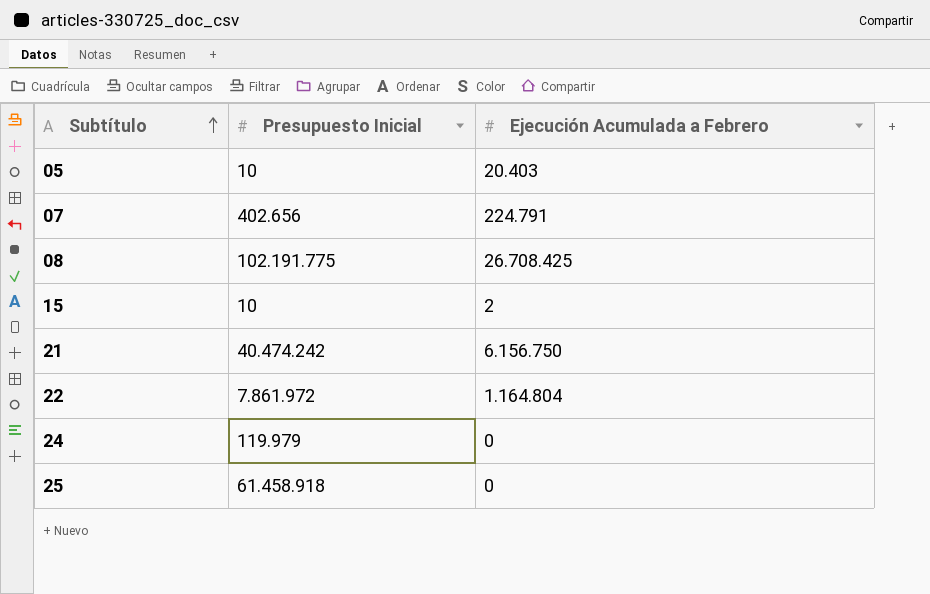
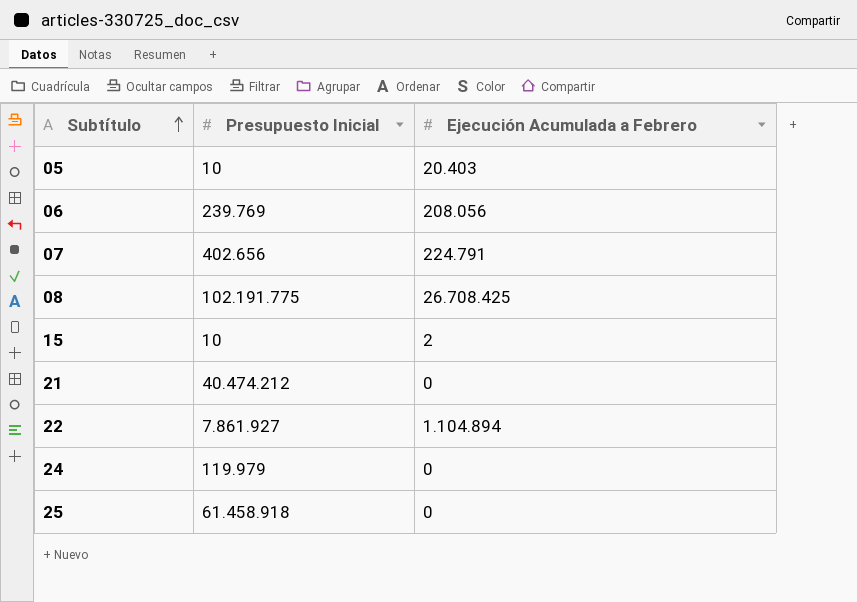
row 06: none -> 239.769 | 208.056
21 | Presupuesto Inicial: 40.474.242 -> 40.474.212
21 | Ejecución Acumulada a Febrero: 6.156.750 -> 0
22 | Presupuesto Inicial: 7.861.972 -> 7.861.927
22 | Ejecución Acumulada a Febrero: 1.164.804 -> 1.104.894

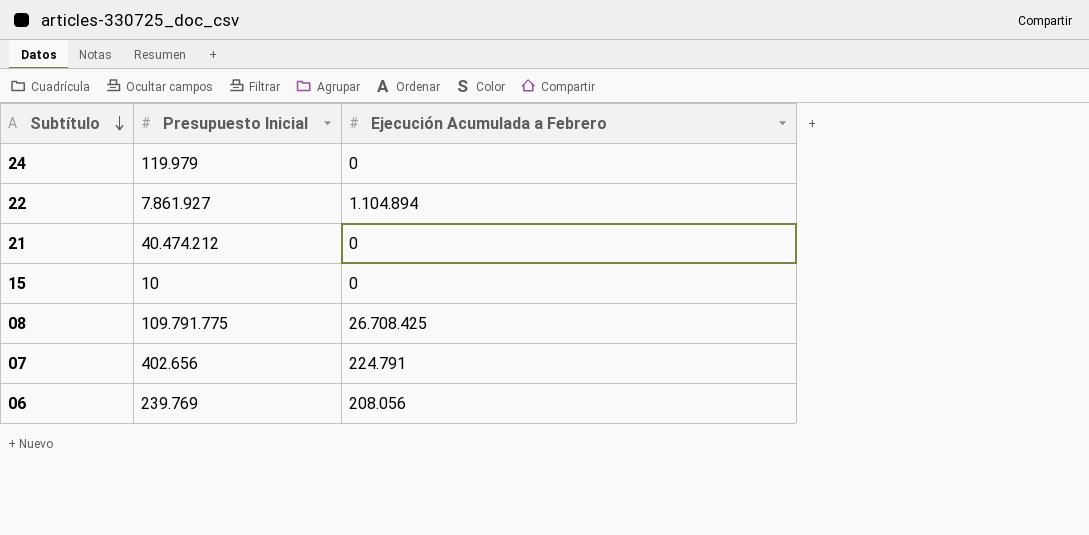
row order: Subtítulo ascending -> Subtítulo descending
row 05: 10 | 20.403 -> none
row 25: 61.458.918 | 0 -> none
15 | Ejecución Acumulada a Febrero: 2 -> 0
08 | Presupuesto Inicial: 102.191.775 -> 109.791.775

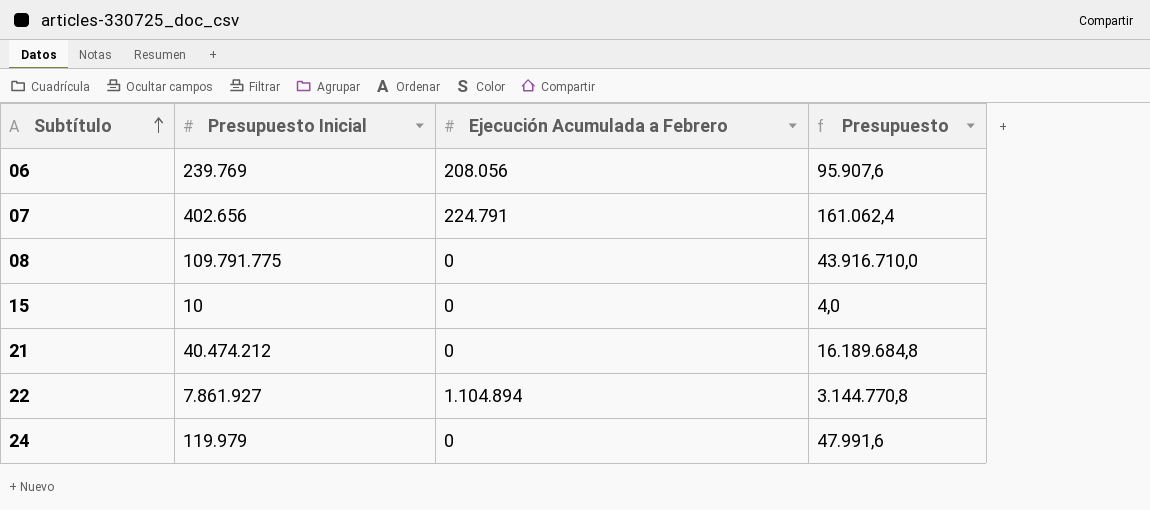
row order: Subtítulo descending -> Subtítulo ascending
column Presupuesto | formula: none -> [Presupuesto Inicial] * 0,4
08 | Ejecución Acumulada a Febrero: 26.708.425 -> 0

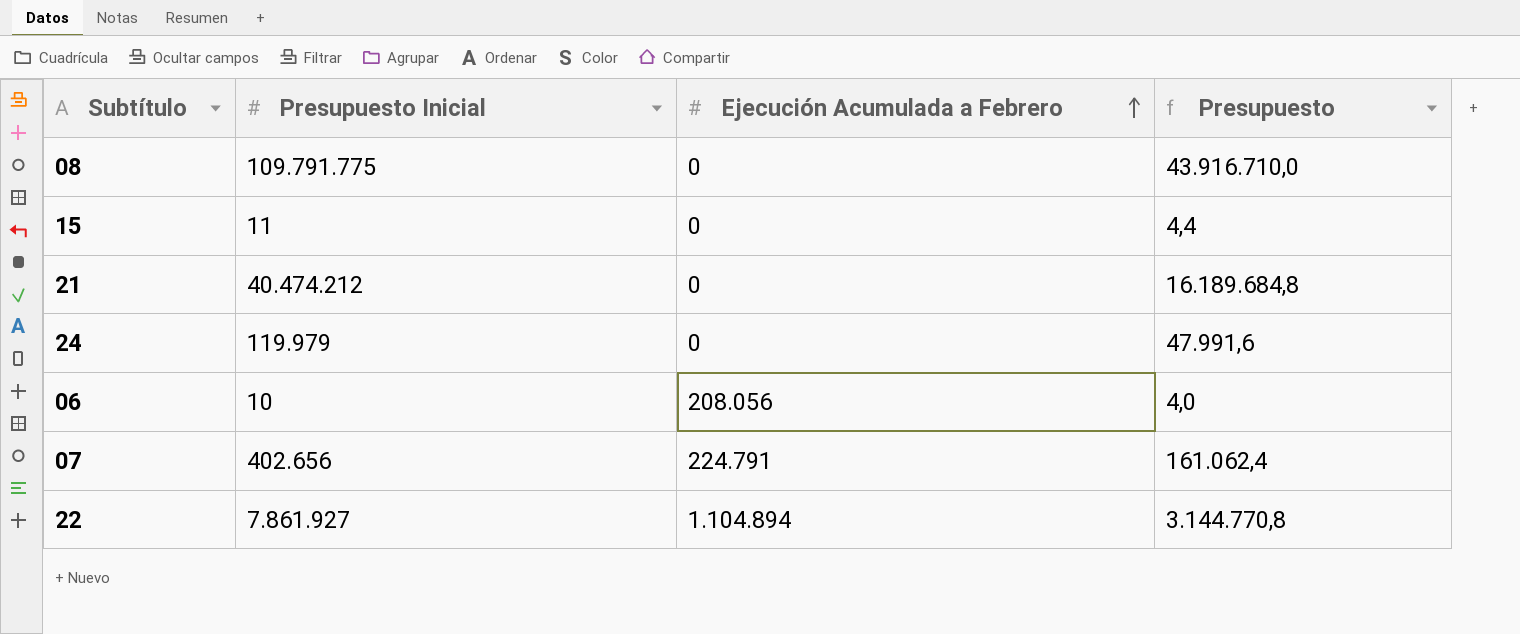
row order: Subtítulo ascending -> Ejecución Acumulada a Febrero ascending
15 | Presupuesto Inicial: 10 -> 11
15 | Presupuesto: 4,0 -> 4,4
06 | Presupuesto Inicial: 239.769 -> 10
06 | Presupuesto: 95.907,6 -> 4,0

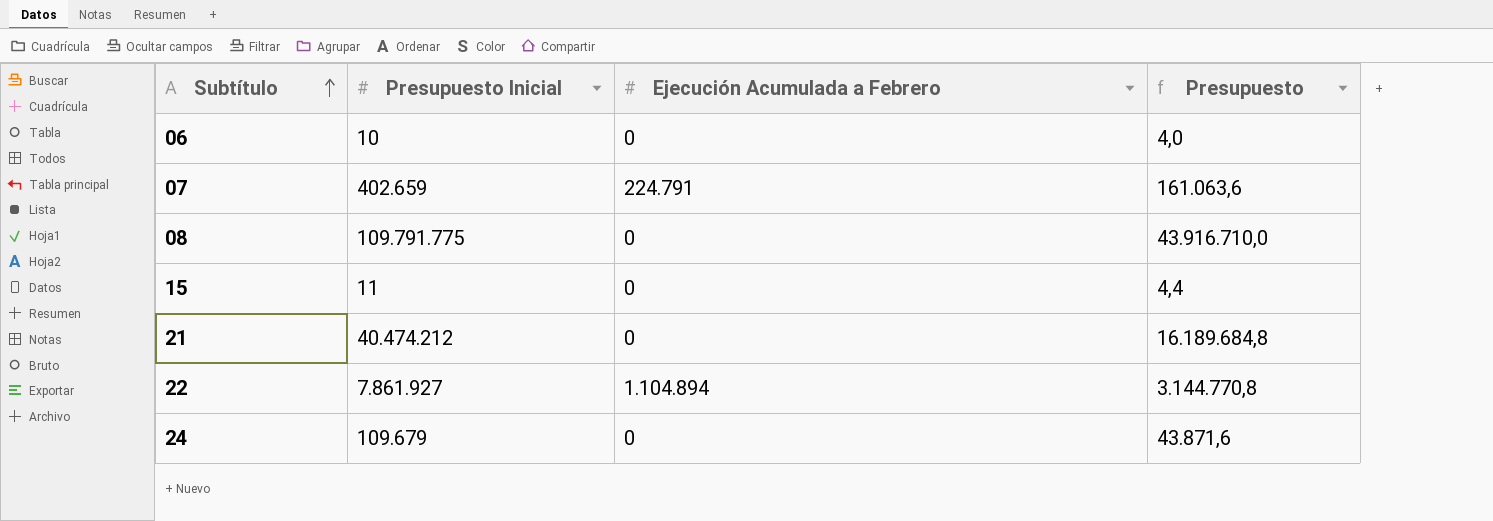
row order: Ejecución Acumulada a Febrero ascending -> Subtítulo ascending
06 | Ejecución Acumulada a Febrero: 208.056 -> 0
07 | Presupuesto Inicial: 402.656 -> 402.659
07 | Presupuesto: 161.062,4 -> 161.063,6
24 | Presupuesto Inicial: 119.979 -> 109.679
24 | Presupuesto: 47.991,6 -> 43.871,6

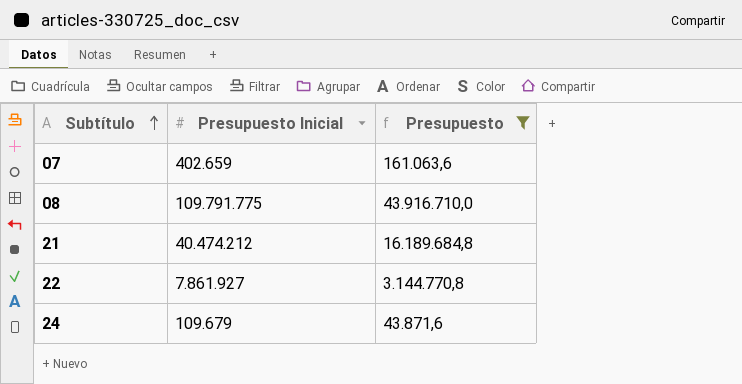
filter: none -> Presupuesto >= 43.871,6
column Ejecución Acumulada a Febrero | position: 3 -> none

